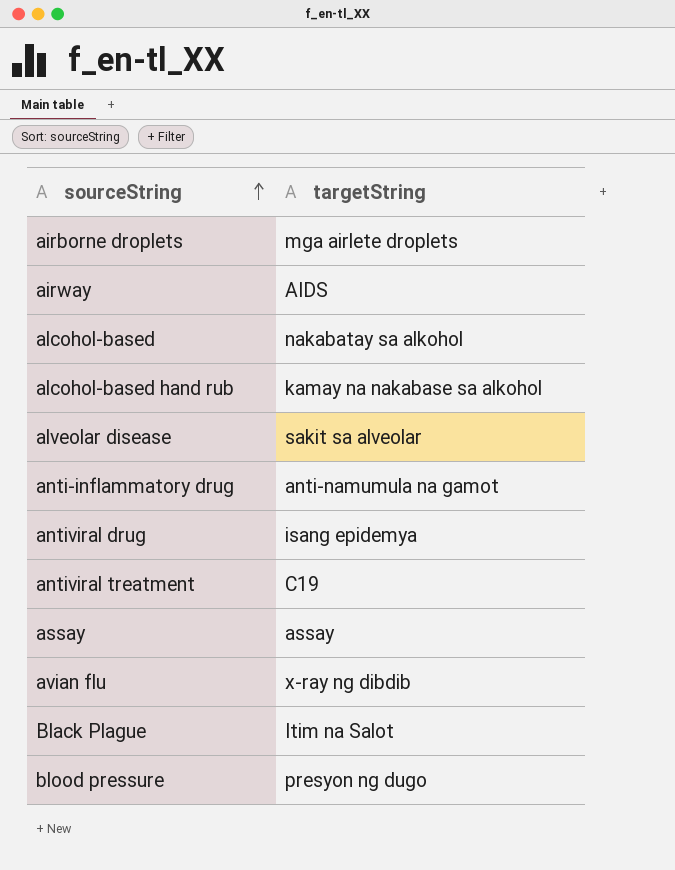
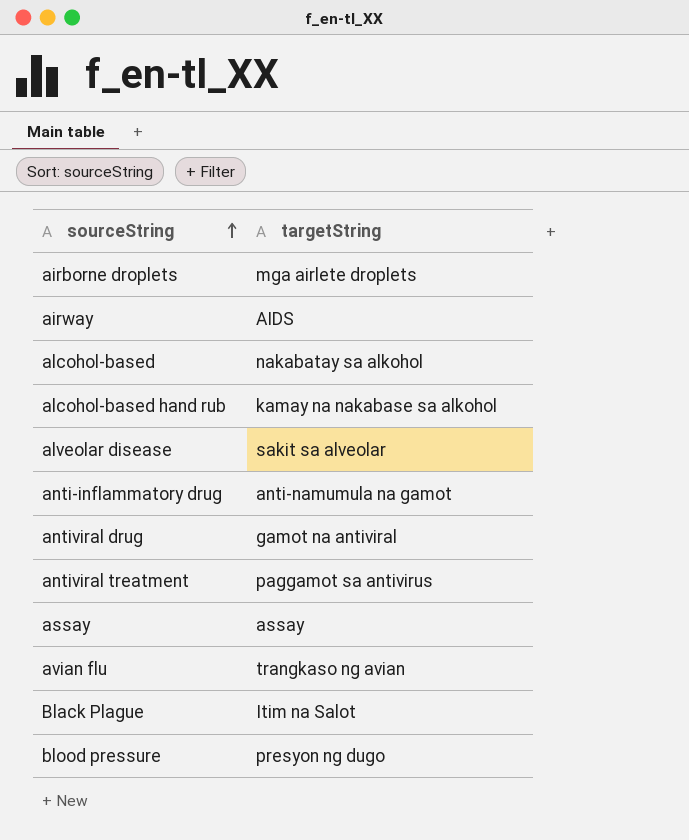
antiviral drug | targetString: isang epidemya -> gamot na antiviral
antiviral treatment | targetString: C19 -> paggamot sa antivirus
avian flu | targetString: x-ray ng dibdib -> trangkaso ng avian

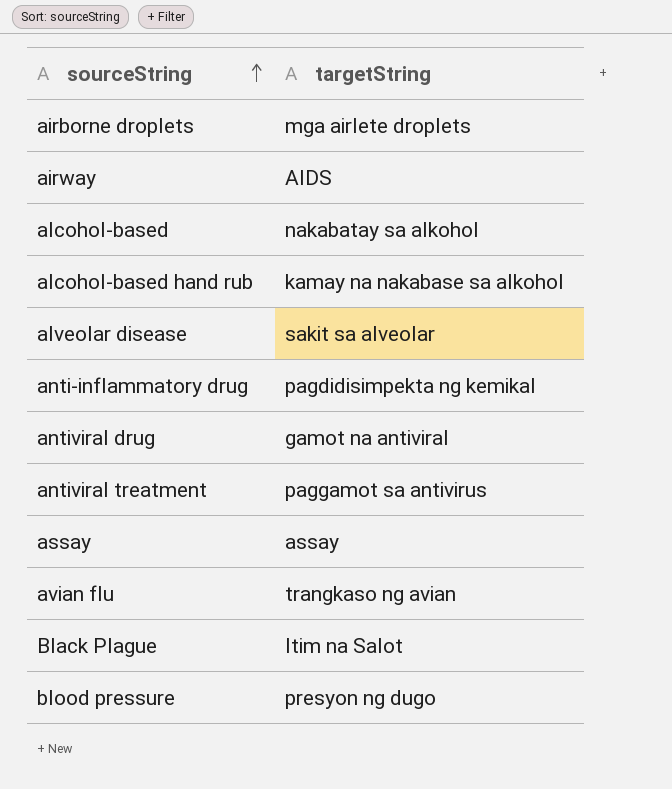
anti-inflammatory drug | targetString: anti-namumula na gamot -> pagdidisimpekta ng kemikal

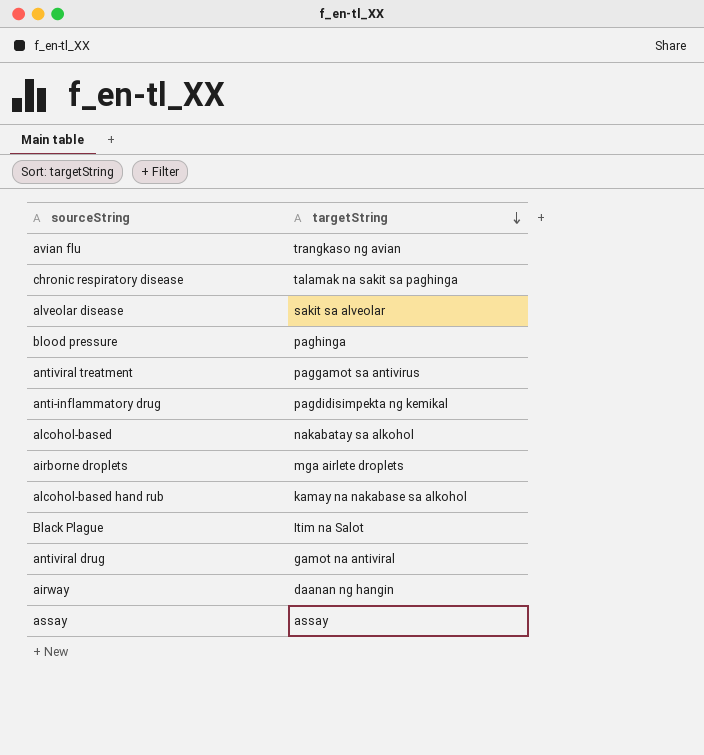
row order: sourceString ascending -> targetString descending
row chronic respiratory disease: none -> talamak na sakit sa paghinga
blood pressure | targetString: presyon ng dugo -> paghinga
airway | targetString: AIDS -> daanan ng hangin

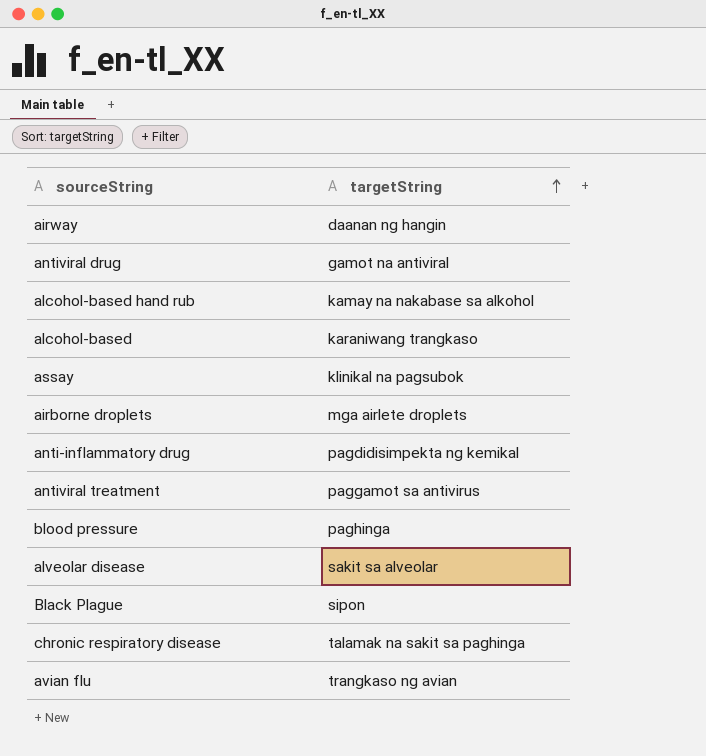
row order: targetString descending -> targetString ascending
alcohol-based | targetString: nakabatay sa alkohol -> karaniwang trangkaso
assay | targetString: assay -> klinikal na pagsubok
Black Plague | targetString: Itim na Salot -> sipon

